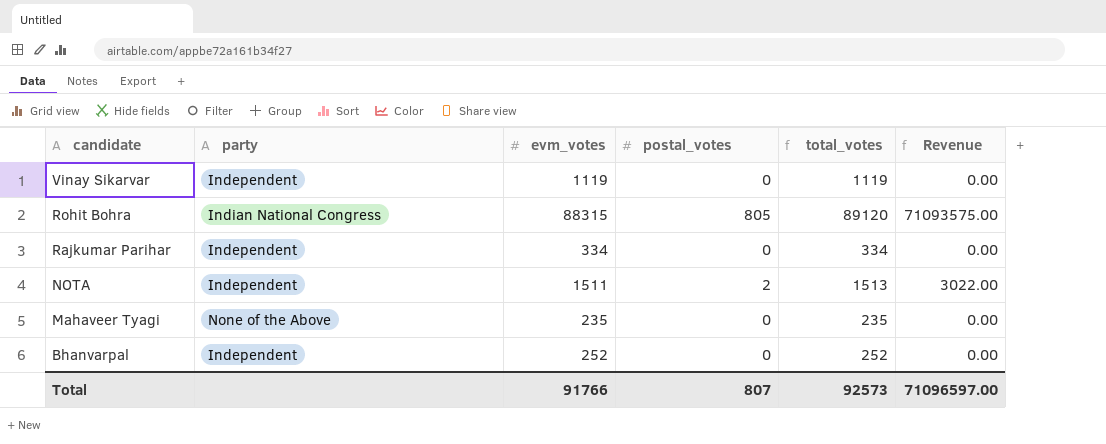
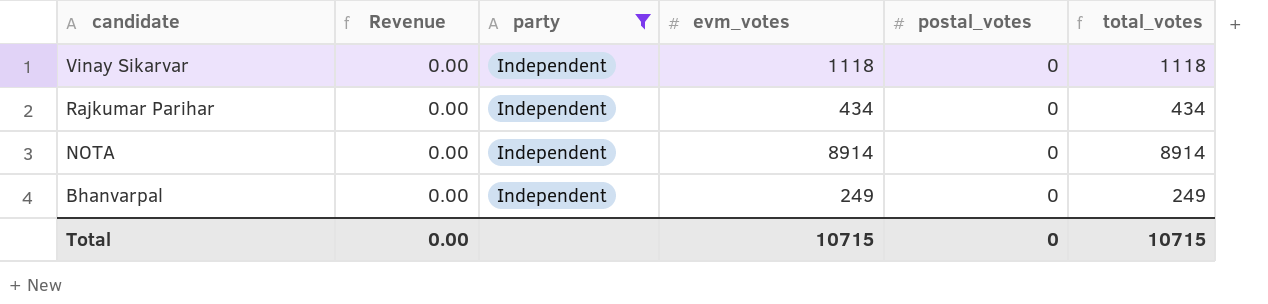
filter: none -> party = Independent
column Revenue | position: 6 -> 2
Vinay Sikarvar | evm_votes: 1119 -> 1118
Vinay Sikarvar | total_votes: 1119 -> 1118
Rajkumar Parihar | evm_votes: 334 -> 434
Rajkumar Parihar | total_votes: 334 -> 434
NOTA | Revenue: 3022.00 -> 0.00
NOTA | evm_votes: 1511 -> 8914
NOTA | postal_votes: 2 -> 0
NOTA | total_votes: 1513 -> 8914
Bhanvarpal | evm_votes: 252 -> 249
Bhanvarpal | total_votes: 252 -> 249
Total | Revenue: 71096597.00 -> 0.00
Total | evm_votes: 91766 -> 10715
Total | postal_votes: 807 -> 0
Total | total_votes: 92573 -> 10715

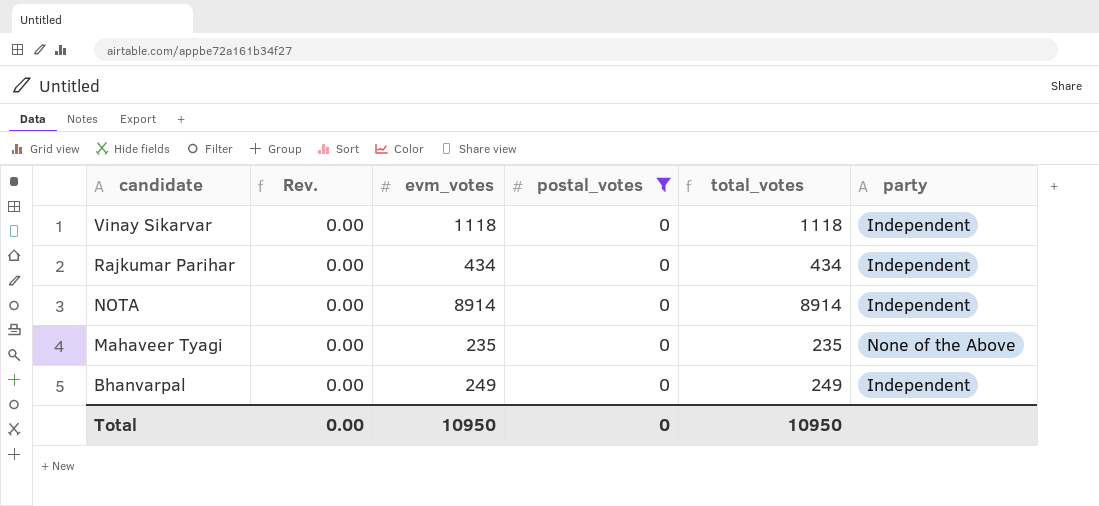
filter: party = Independent -> postal_votes = 0
column name: Revenue -> Rev.
column party | position: 3 -> 6
Total | evm_votes: 10715 -> 10950
Total | total_votes: 10715 -> 10950

